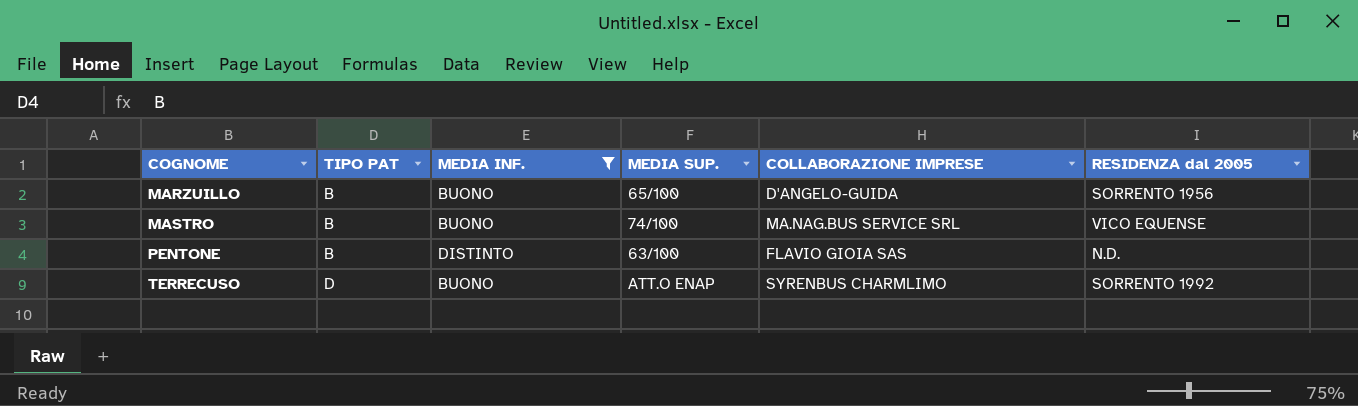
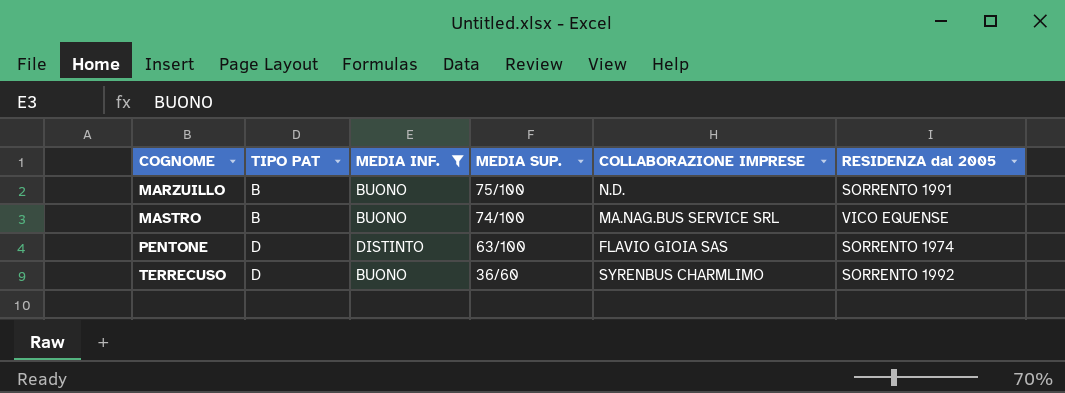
MARZUILLO | MEDIA SUP.: 65/100 -> 75/100
MARZUILLO | COLLABORAZIONE IMPRESE: D'ANGELO-GUIDA -> N.D.
MARZUILLO | RESIDENZA dal 2005: SORRENTO 1956 -> SORRENTO 1991
PENTONE | TIPO PAT: B -> D
PENTONE | RESIDENZA dal 2005: N.D. -> SORRENTO 1974
TERRECUSO | MEDIA SUP.: ATT.O ENAP -> 36/60

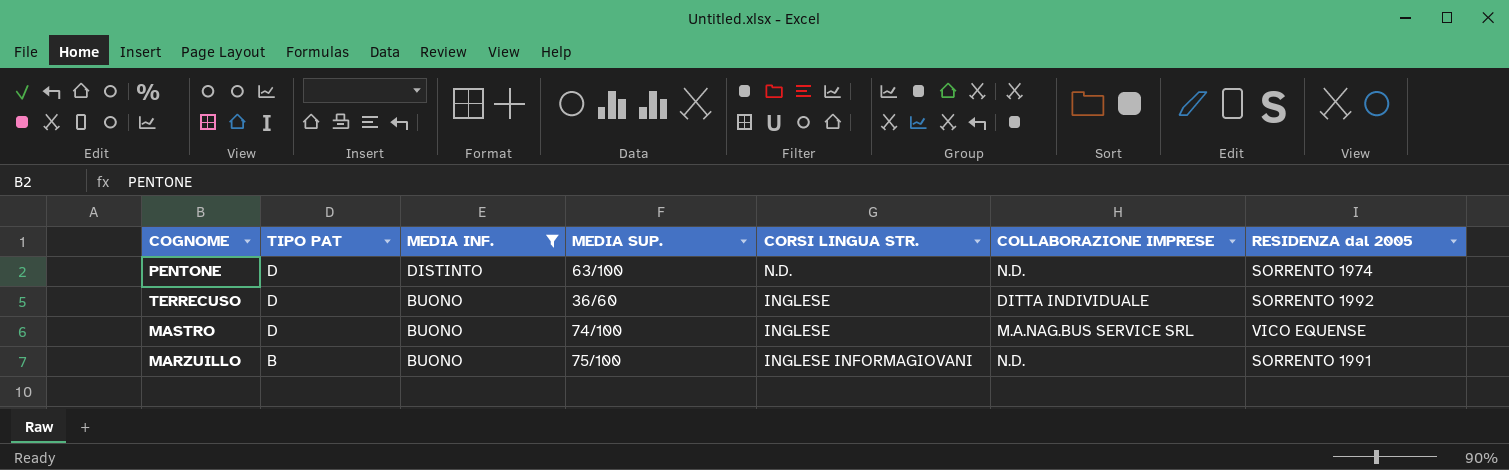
row order: COGNOME ascending -> TIPO PAT descending
column CORSI LINGUA STR. | position: none -> 5
PENTONE | COLLABORAZIONE IMPRESE: FLAVIO GIOIA SAS -> N.D.
TERRECUSO | COLLABORAZIONE IMPRESE: SYRENBUS CHARMLIMO -> DITTA INDIVIDUALE
MASTRO | TIPO PAT: B -> D
MASTRO | COLLABORAZIONE IMPRESE: MA.NAG.BUS SERVICE SRL -> M.A.NAG.BUS SERVICE SRL

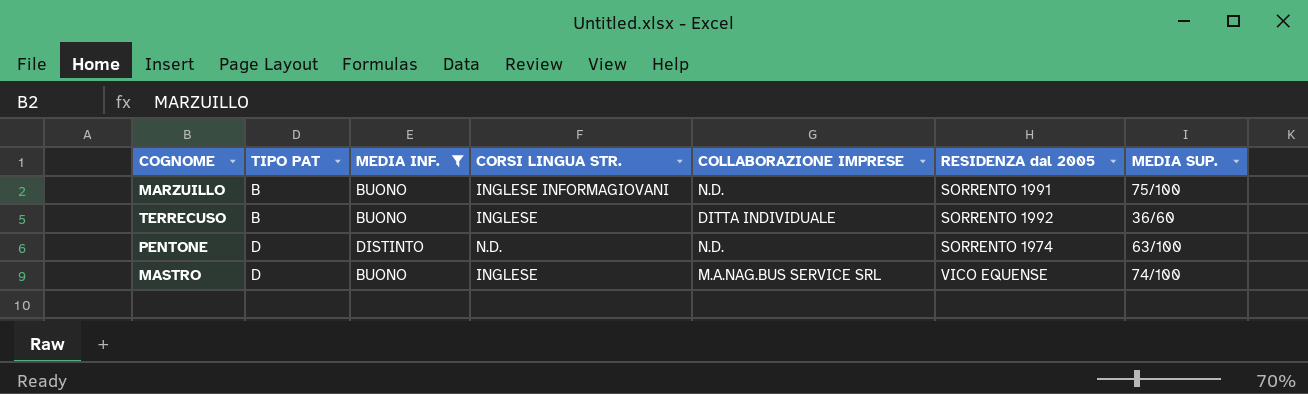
row order: TIPO PAT descending -> TIPO PAT ascending
column MEDIA SUP. | position: 4 -> 7
TERRECUSO | TIPO PAT: D -> B

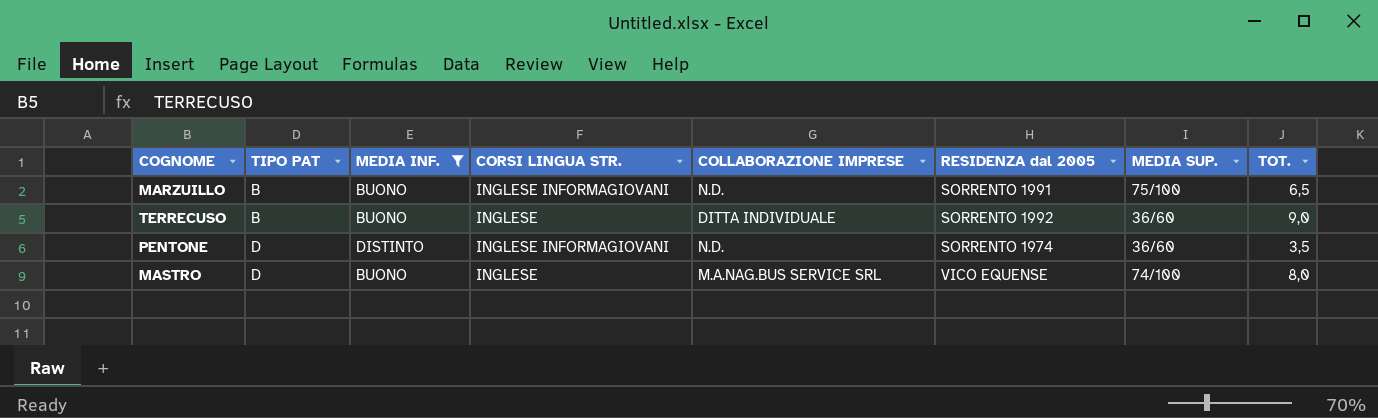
column TOT. | position: none -> 8
PENTONE | CORSI LINGUA STR.: N.D. -> INGLESE INFORMAGIOVANI
PENTONE | MEDIA SUP.: 63/100 -> 36/60

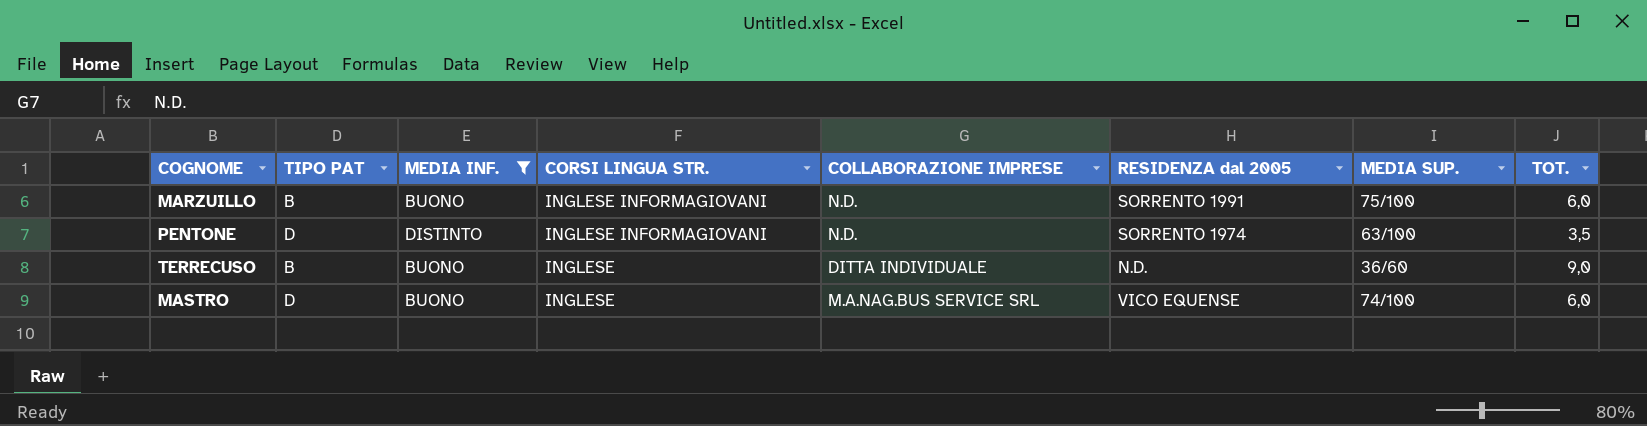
row order: TIPO PAT ascending -> CORSI LINGUA STR. descending
MARZUILLO | TOT.: 6,5 -> 6,0
PENTONE | MEDIA SUP.: 36/60 -> 63/100
TERRECUSO | RESIDENZA dal 2005: SORRENTO 1992 -> N.D.
MASTRO | TOT.: 8,0 -> 6,0

